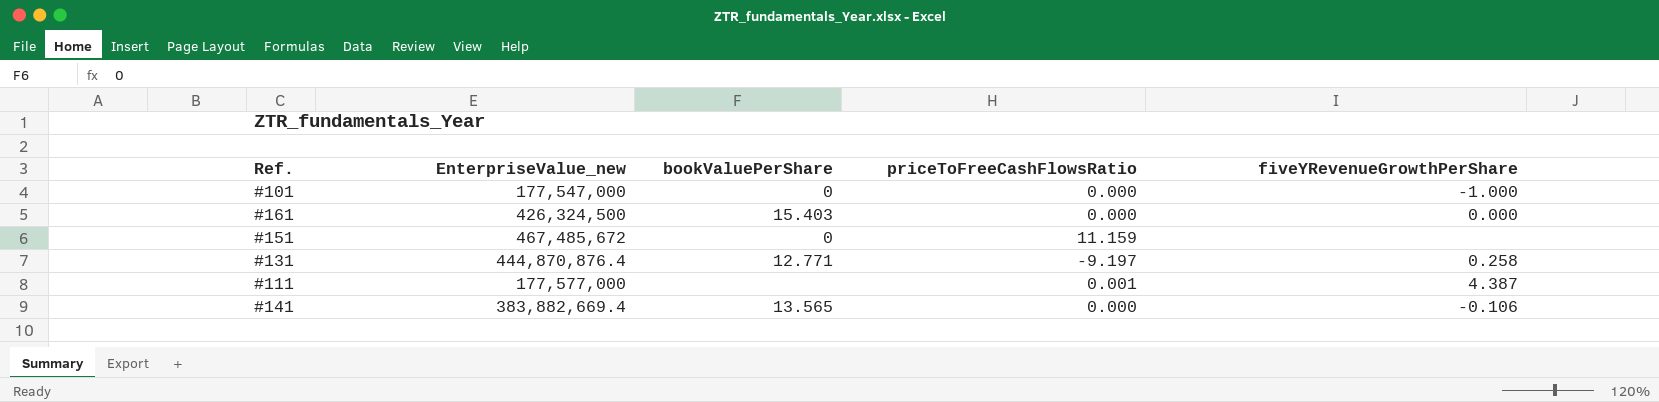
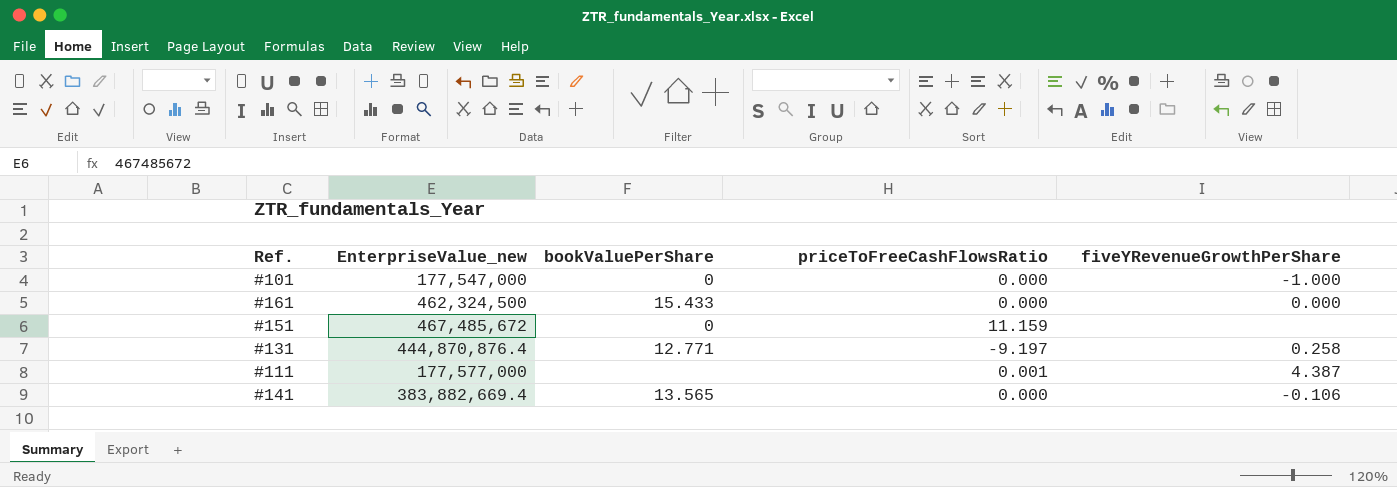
#161 | EnterpriseValue_new: 426,324,500 -> 462,324,500
#161 | bookValuePerShare: 15.403 -> 15.433

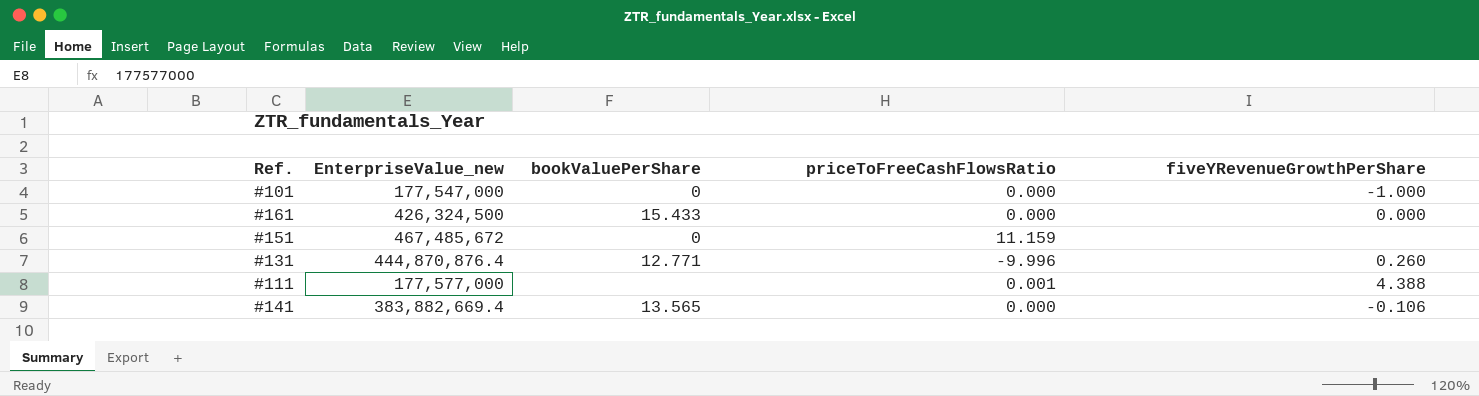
#161 | EnterpriseValue_new: 462,324,500 -> 426,324,500
#131 | priceToFreeCashFlowsRatio: -9.197 -> -9.996
#131 | fiveYRevenueGrowthPerShare: 0.258 -> 0.260
#111 | fiveYRevenueGrowthPerShare: 4.387 -> 4.388

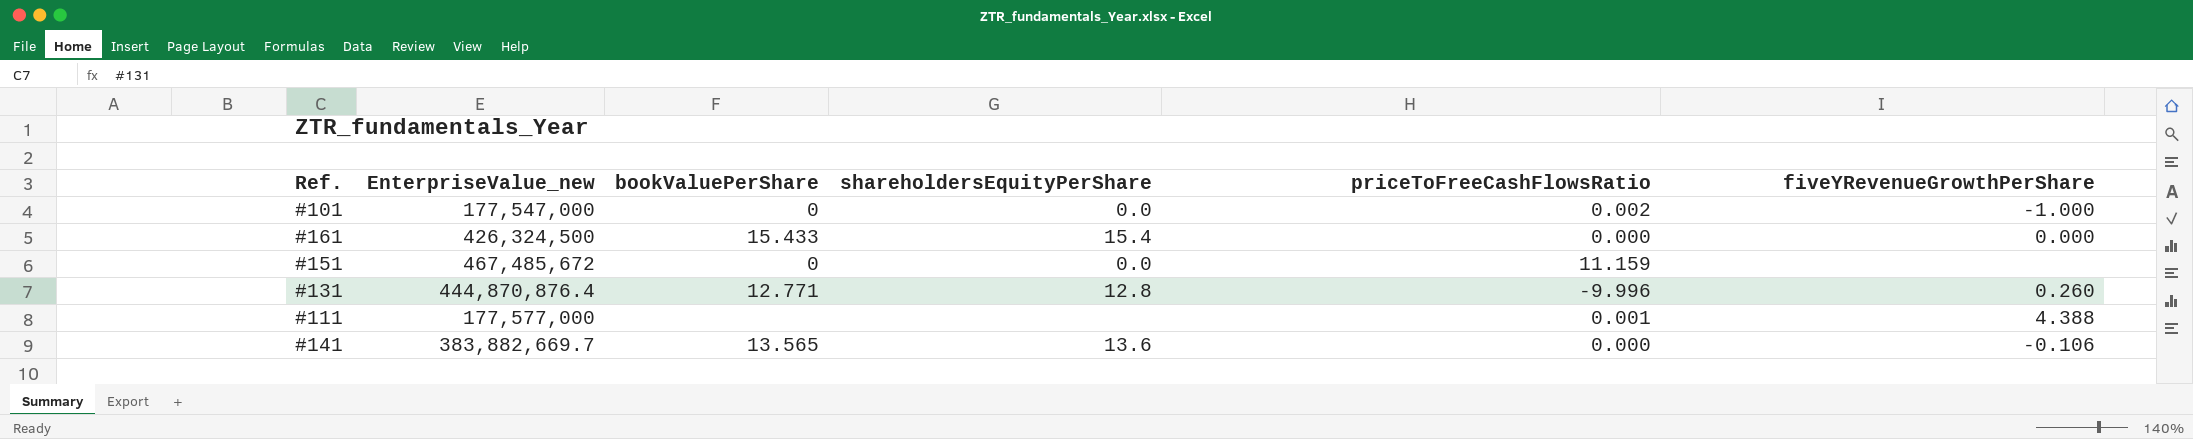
column shareholdersEquityPerShare | position: none -> 4
#101 | priceToFreeCashFlowsRatio: 0.000 -> 0.002
#141 | EnterpriseValue_new: 383,882,669.4 -> 383,882,669.7

